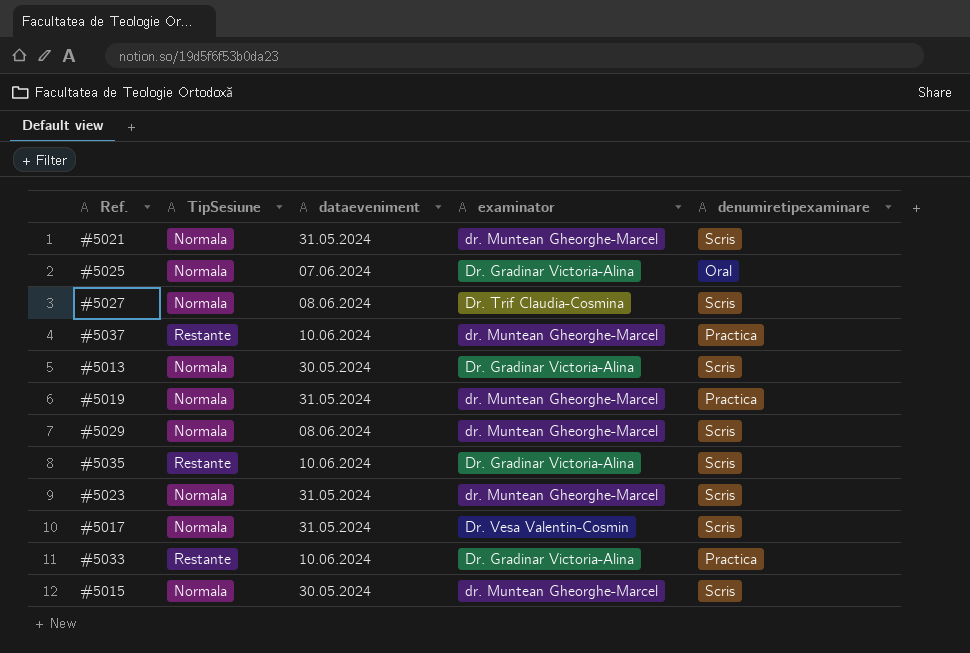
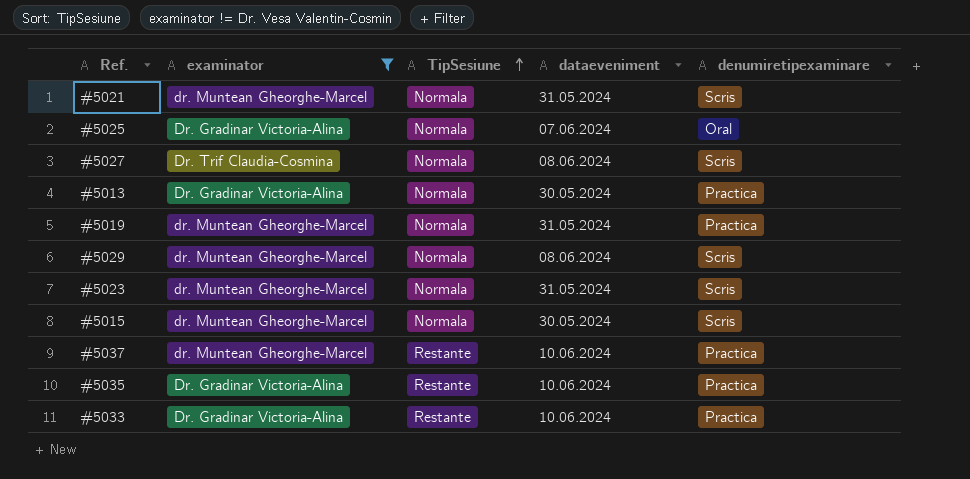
filter: none -> examinator != Dr. Vesa Valentin-Cosmin
row order: none -> TipSesiune ascending
column examinator | position: 4 -> 2
#5013 | denumiretipexaminare: Scris -> Practica
#5035 | denumiretipexaminare: Scris -> Practica

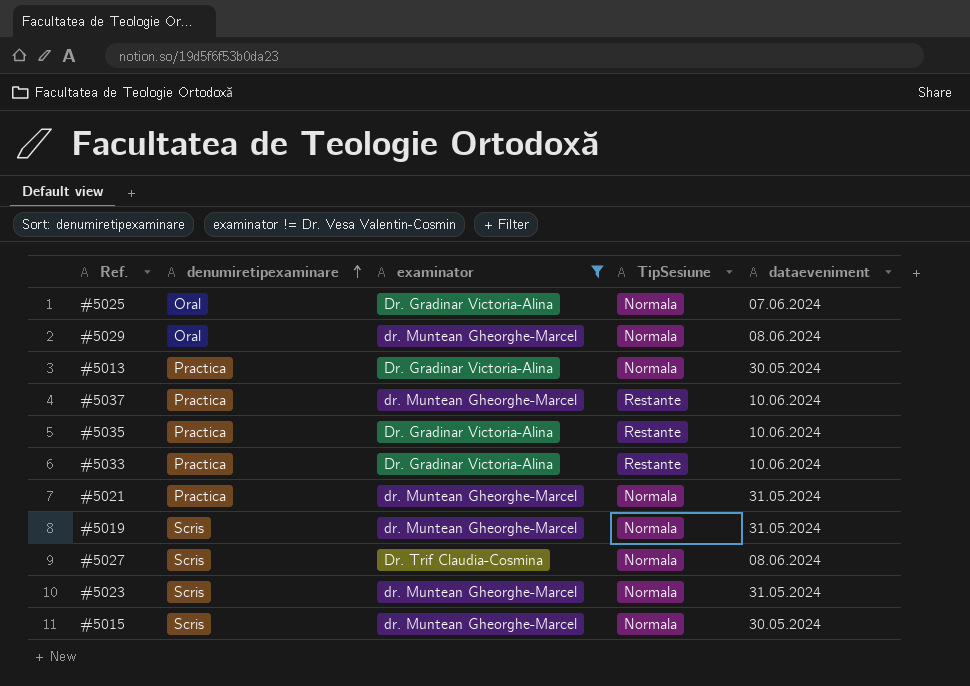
row order: TipSesiune ascending -> denumiretipexaminare ascending
column denumiretipexaminare | position: 5 -> 2
#5029 | denumiretipexaminare: Scris -> Oral
#5021 | denumiretipexaminare: Scris -> Practica
#5019 | denumiretipexaminare: Practica -> Scris

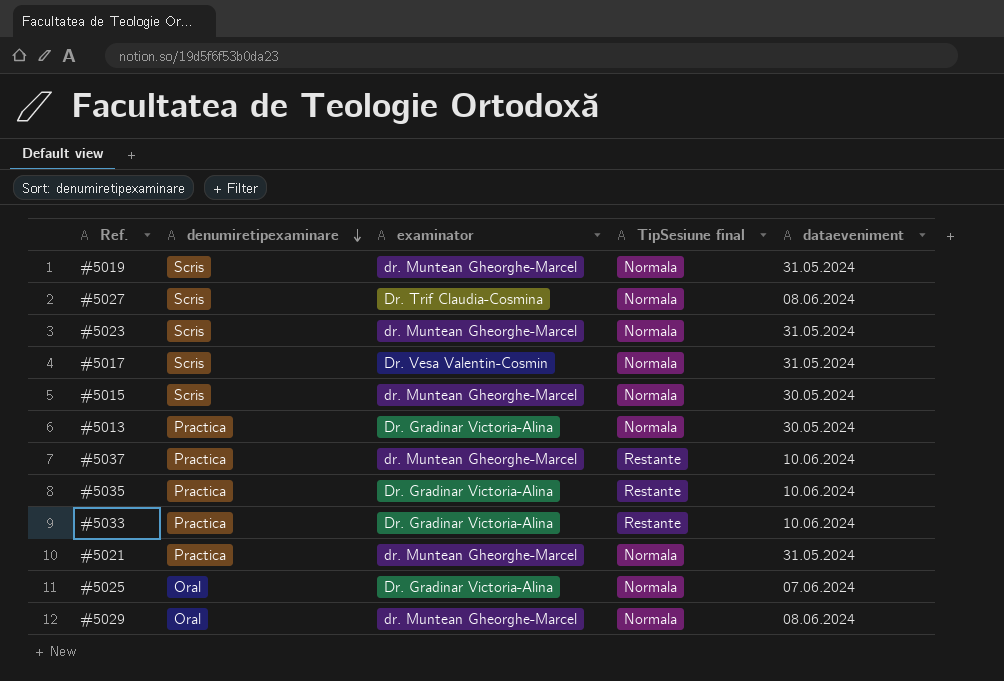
filter: examinator != Dr. Vesa Valentin-Cosmin -> none
row order: denumiretipexaminare ascending -> denumiretipexaminare descending
column name: TipSesiune -> TipSesiune final

